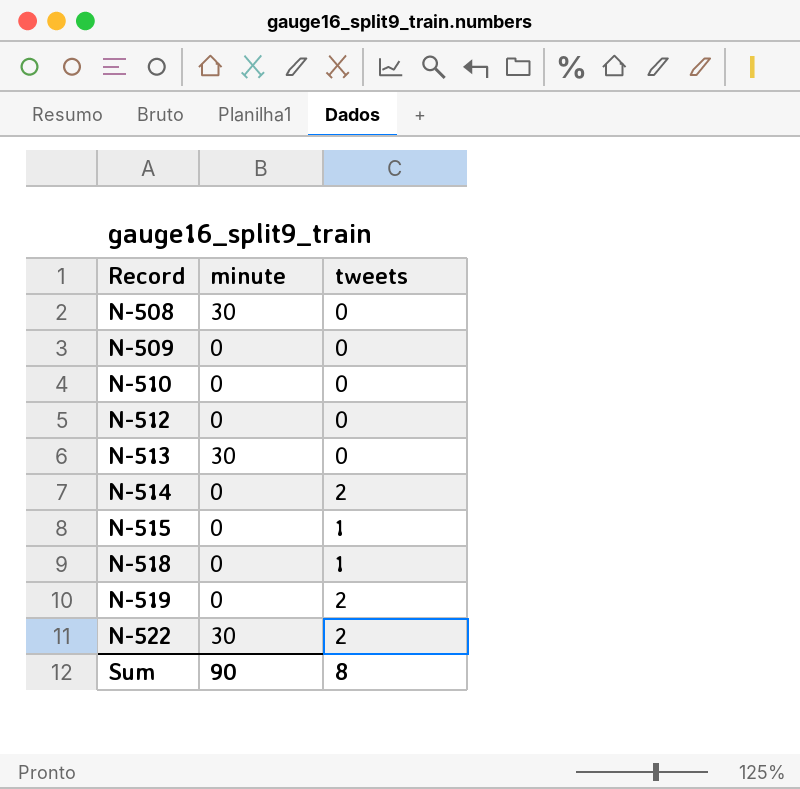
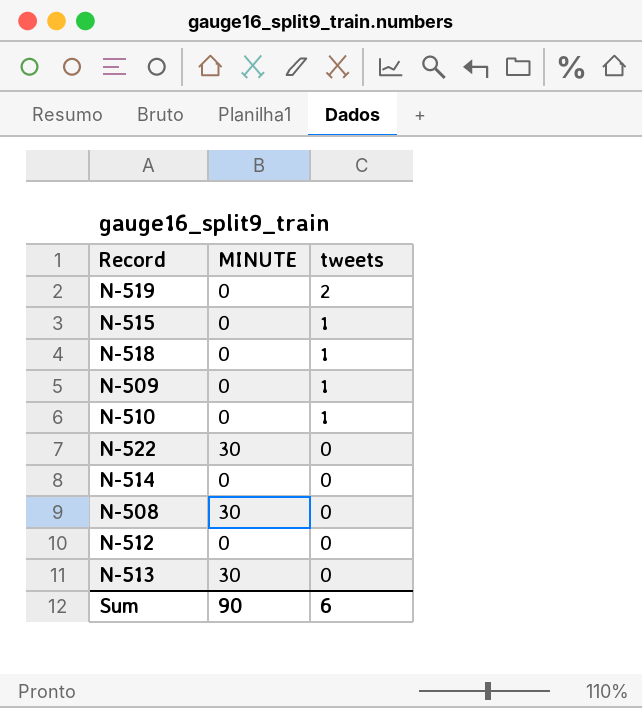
row order: Record ascending -> tweets descending
column name: minute -> MINUTE
N-509 | tweets: 0 -> 1
N-510 | tweets: 0 -> 1
N-522 | tweets: 2 -> 0
N-514 | tweets: 2 -> 0
Sum | tweets: 8 -> 6

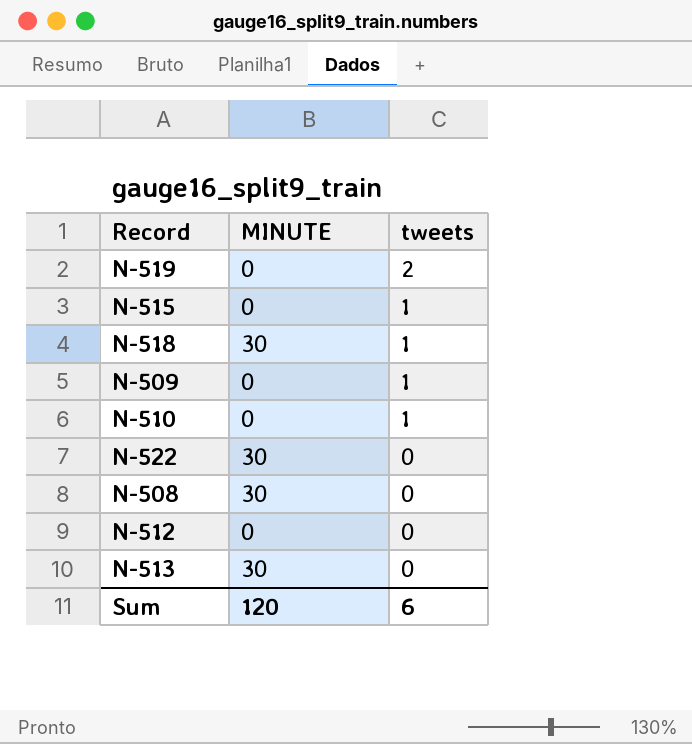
row N-514: 0 | 0 -> none
N-518 | MINUTE: 0 -> 30
Sum | MINUTE: 90 -> 120

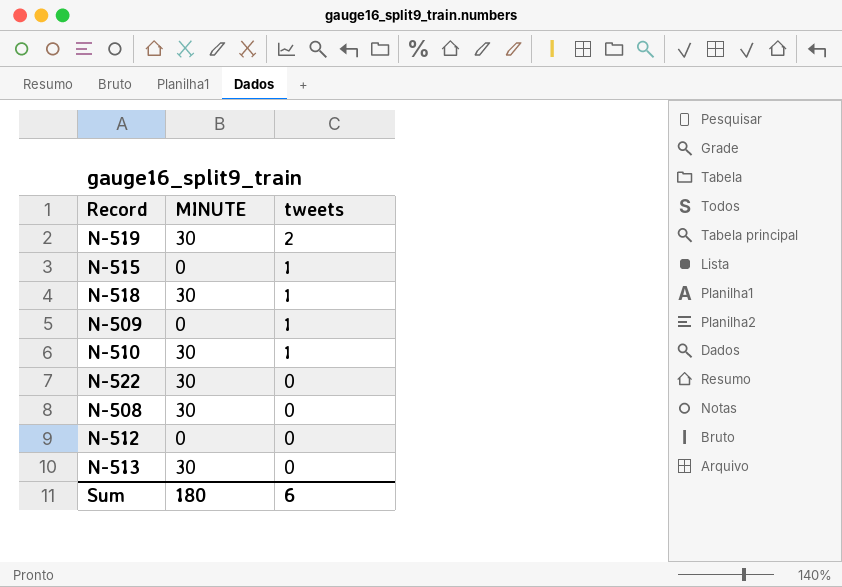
N-519 | MINUTE: 0 -> 30
N-510 | MINUTE: 0 -> 30
Sum | MINUTE: 120 -> 180

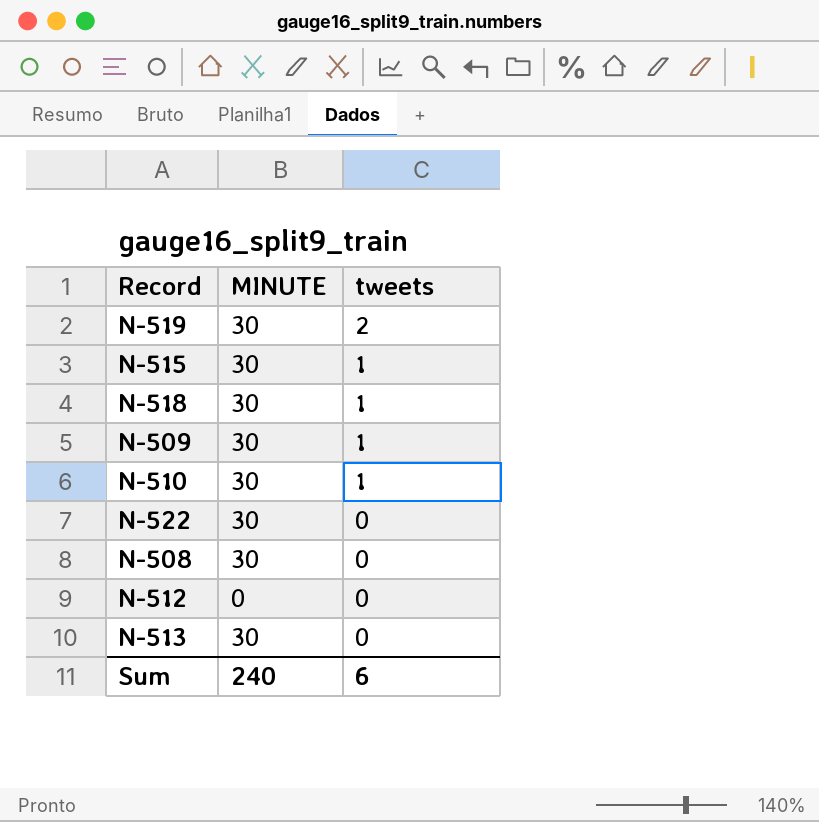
N-515 | MINUTE: 0 -> 30
N-509 | MINUTE: 0 -> 30
Sum | MINUTE: 180 -> 240

